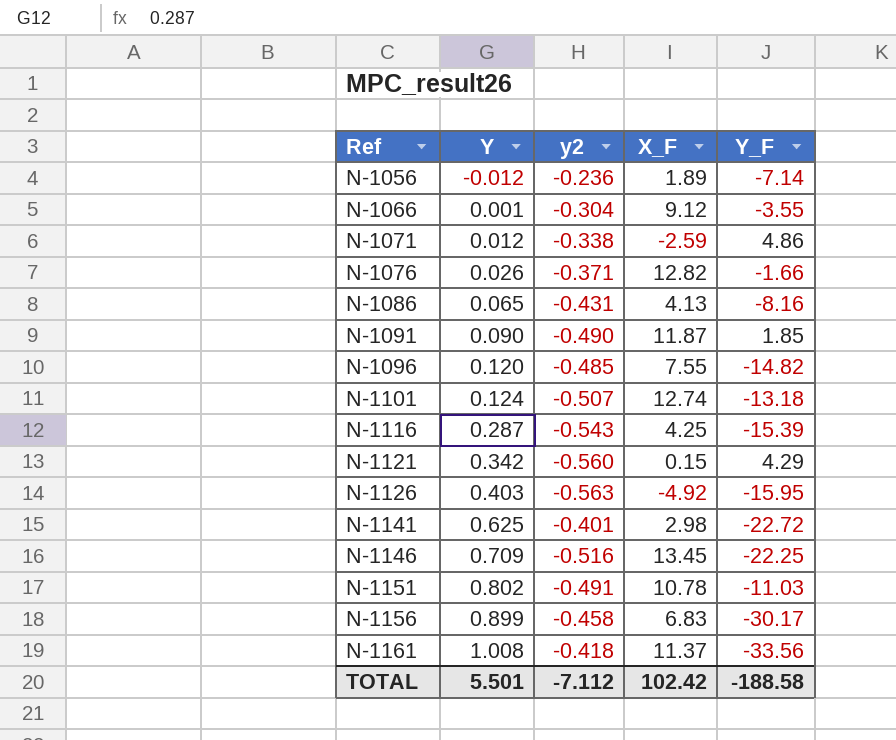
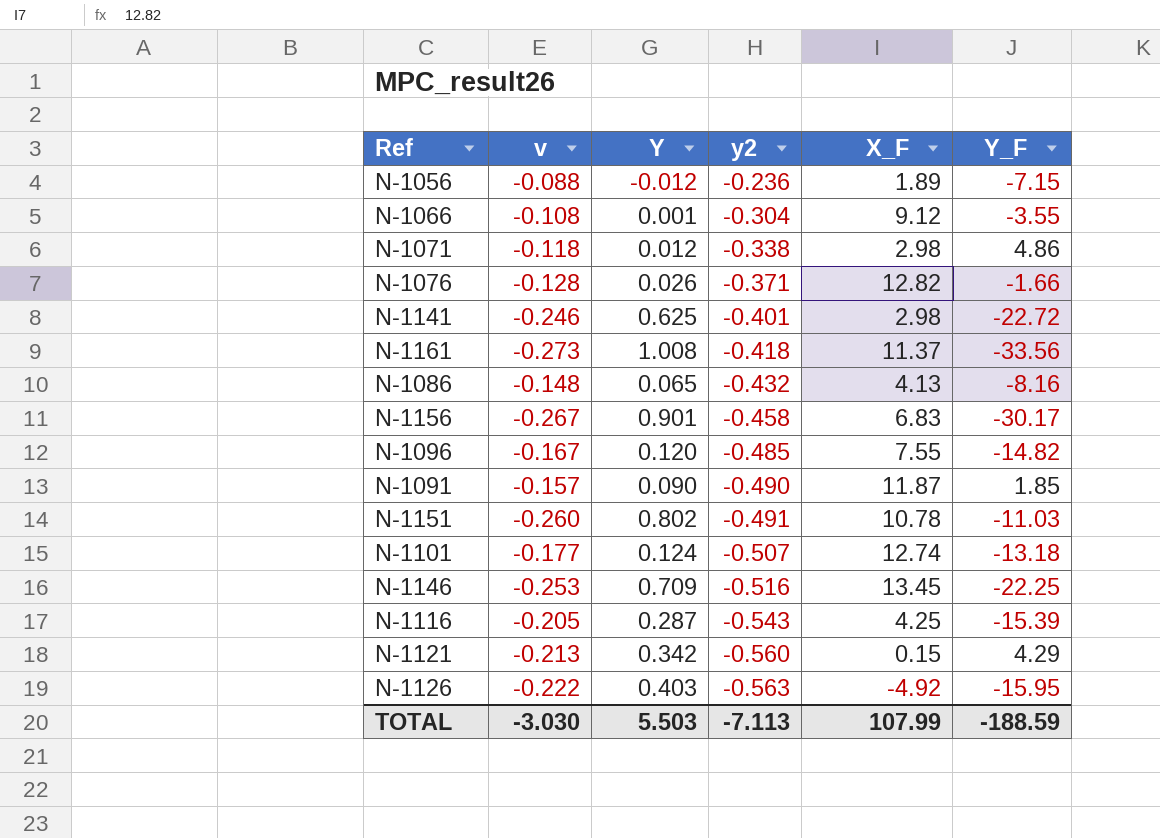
row order: Ref ascending -> y2 descending
column v | position: none -> 2
N-1056 | Y_F: -7.14 -> -7.15
N-1071 | X_F: -2.59 -> 2.98
N-1086 | y2: -0.431 -> -0.432
N-1156 | Y: 0.899 -> 0.901
TOTAL | Y: 5.501 -> 5.503
TOTAL | y2: -7.112 -> -7.113
TOTAL | X_F: 102.42 -> 107.99
TOTAL | Y_F: -188.58 -> -188.59

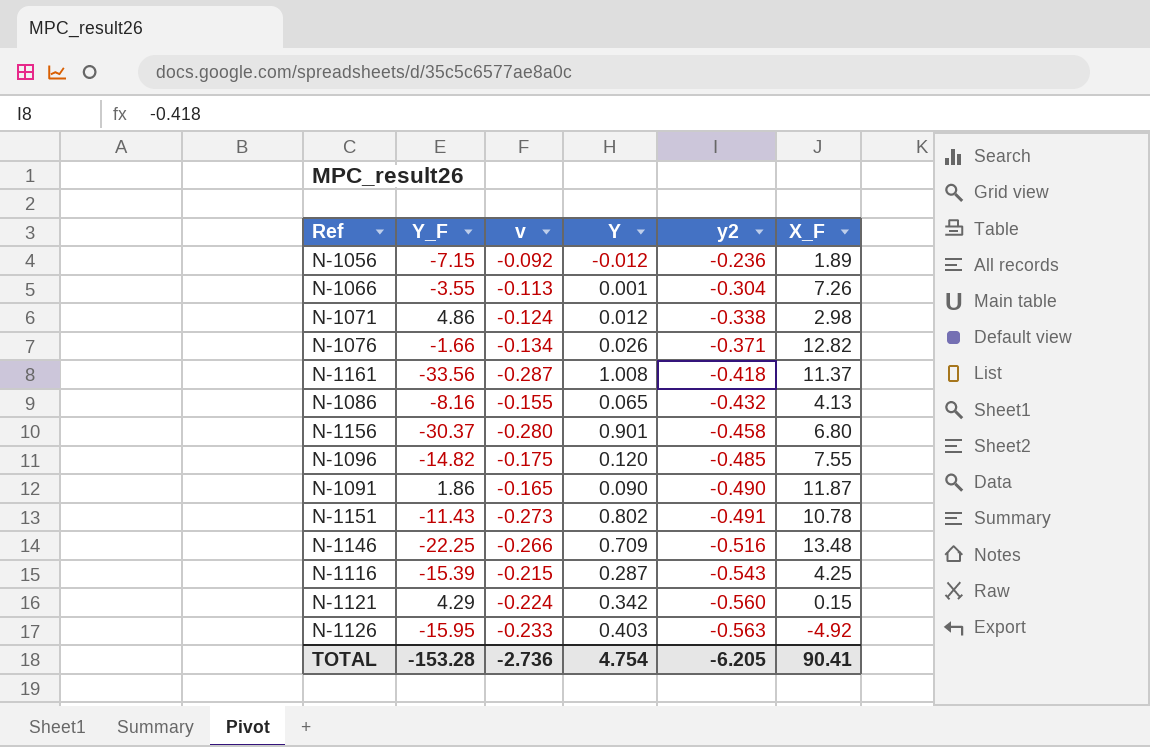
column Y_F | position: 6 -> 2
row N-1141: -0.246 | 0.625 | -0.401 | 2.98 | -22.72 -> none
row N-1101: -0.177 | 0.124 | -0.507 | 12.74 | -13.18 -> none
N-1056 | v: -0.088 -> -0.092
N-1066 | v: -0.108 -> -0.113
N-1066 | X_F: 9.12 -> 7.26
N-1071 | v: -0.118 -> -0.124
N-1076 | v: -0.128 -> -0.134
N-1161 | v: -0.273 -> -0.287
N-1086 | v: -0.148 -> -0.155
N-1156 | Y_F: -30.17 -> -30.37
N-1156 | v: -0.267 -> -0.280
N-1156 | X_F: 6.83 -> 6.80
N-1096 | v: -0.167 -> -0.175
N-1091 | Y_F: 1.85 -> 1.86
N-1091 | v: -0.157 -> -0.165
N-1151 | Y_F: -11.03 -> -11.43
N-1151 | v: -0.260 -> -0.273
N-1146 | v: -0.253 -> -0.266
N-1146 | X_F: 13.45 -> 13.48
N-1116 | v: -0.205 -> -0.215
N-1121 | v: -0.213 -> -0.224
N-1126 | v: -0.222 -> -0.233
TOTAL | Y_F: -188.59 -> -153.28
TOTAL | v: -3.030 -> -2.736
TOTAL | Y: 5.503 -> 4.754
TOTAL | y2: -7.113 -> -6.205
TOTAL | X_F: 107.99 -> 90.41

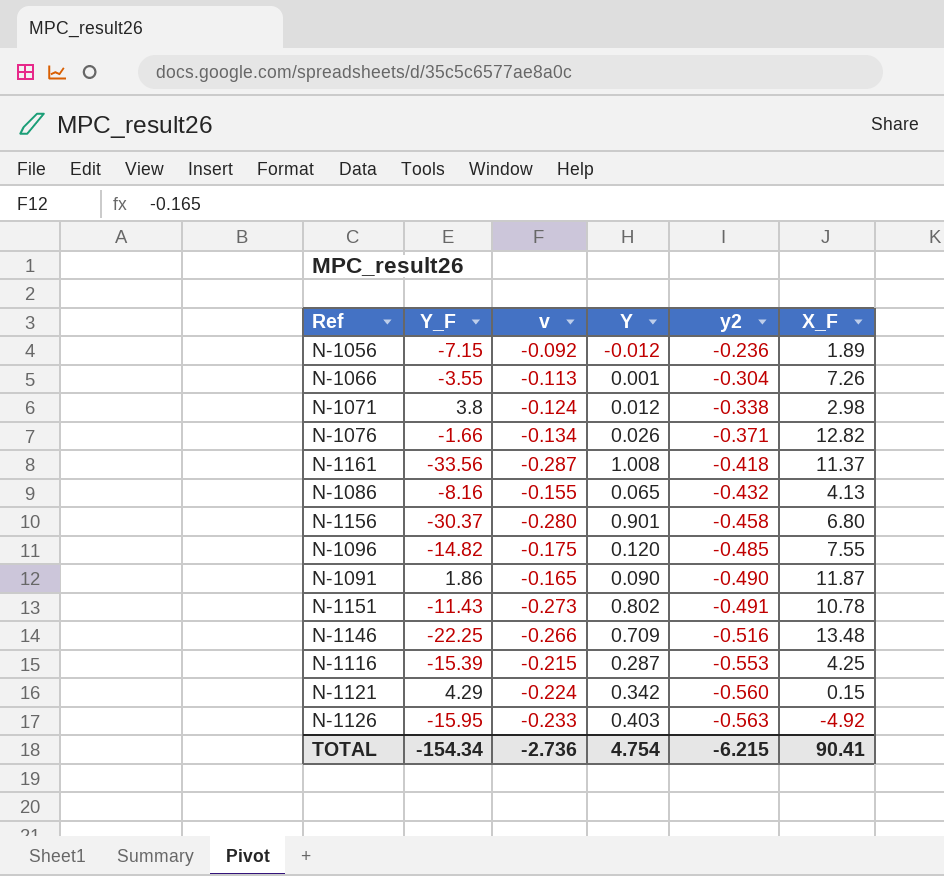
N-1071 | Y_F: 4.86 -> 3.8
N-1116 | y2: -0.543 -> -0.553
TOTAL | Y_F: -153.28 -> -154.34
TOTAL | y2: -6.205 -> -6.215

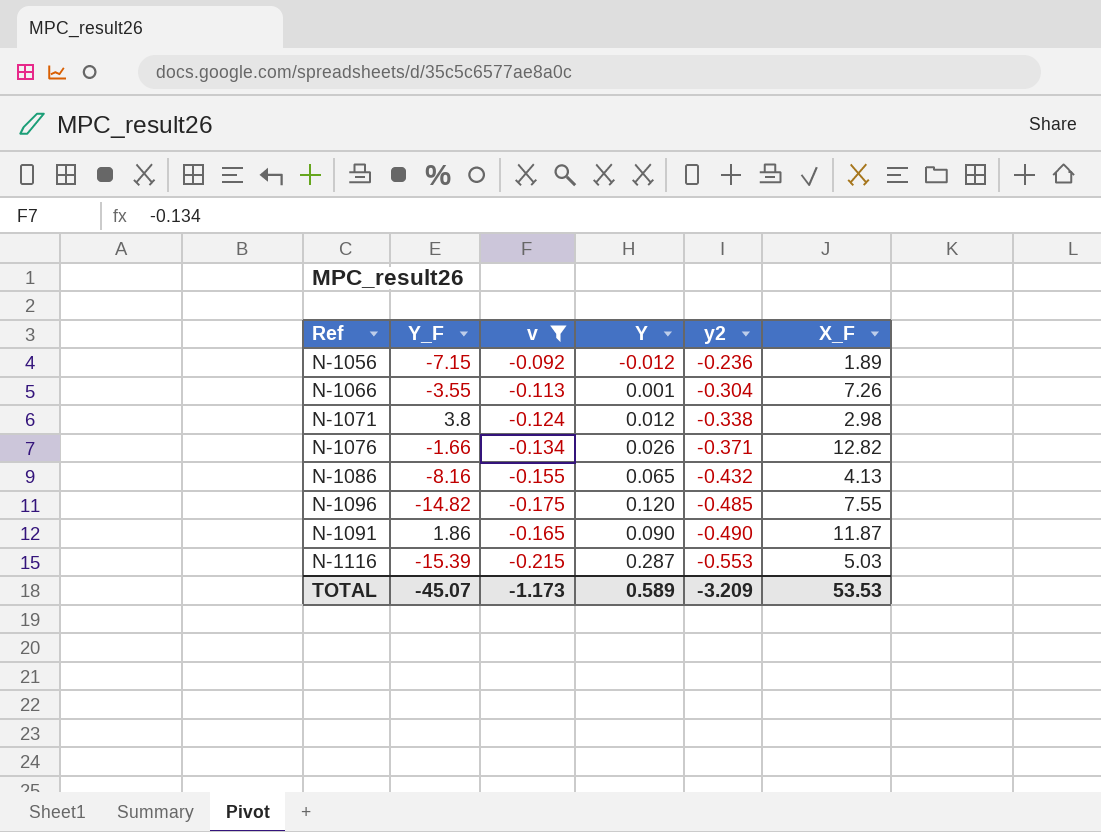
filter: none -> v >= -0.215
N-1116 | X_F: 4.25 -> 5.03
TOTAL | Y_F: -154.34 -> -45.07
TOTAL | v: -2.736 -> -1.173
TOTAL | Y: 4.754 -> 0.589
TOTAL | y2: -6.215 -> -3.209
TOTAL | X_F: 90.41 -> 53.53

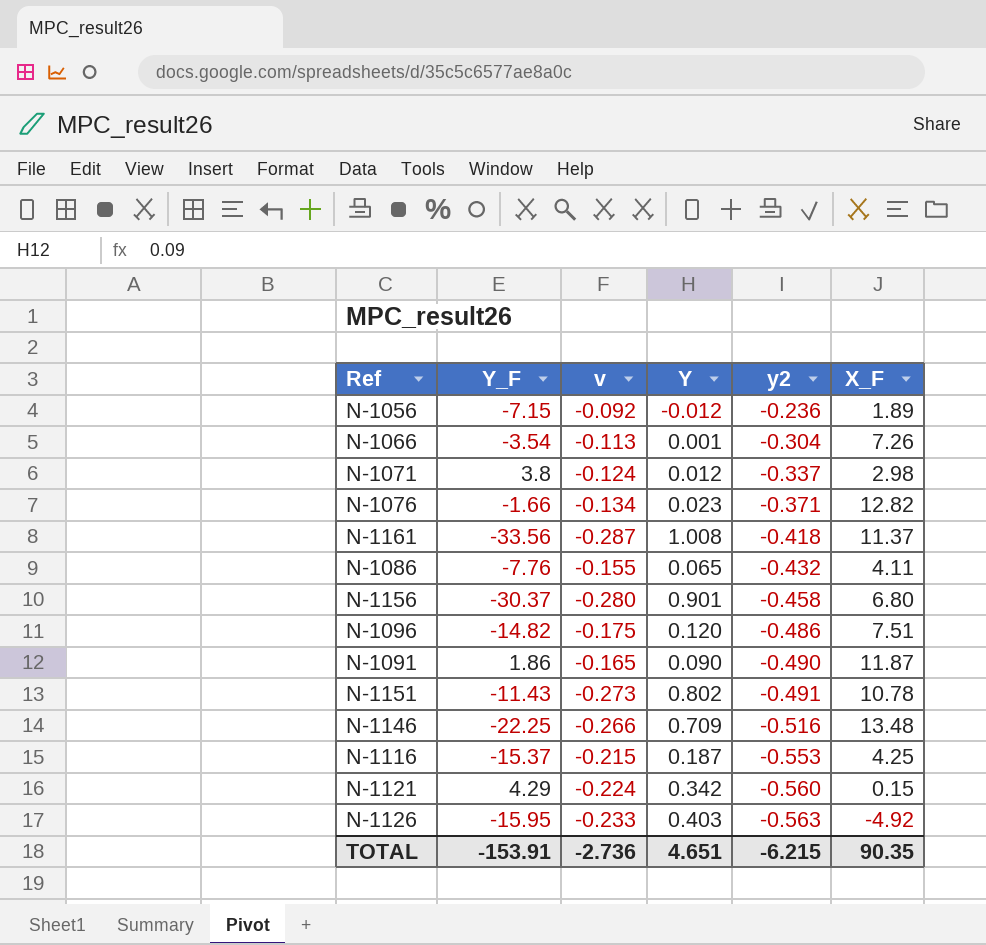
filter: v >= -0.215 -> none
N-1066 | Y_F: -3.55 -> -3.54
N-1071 | y2: -0.338 -> -0.337
N-1076 | Y: 0.026 -> 0.023
N-1086 | Y_F: -8.16 -> -7.76
N-1086 | X_F: 4.13 -> 4.11
N-1096 | y2: -0.485 -> -0.486
N-1096 | X_F: 7.55 -> 7.51
N-1116 | Y_F: -15.39 -> -15.37
N-1116 | Y: 0.287 -> 0.187
N-1116 | X_F: 5.03 -> 4.25
TOTAL | Y_F: -45.07 -> -153.91
TOTAL | v: -1.173 -> -2.736
TOTAL | Y: 0.589 -> 4.651
TOTAL | y2: -3.209 -> -6.215
TOTAL | X_F: 53.53 -> 90.35

